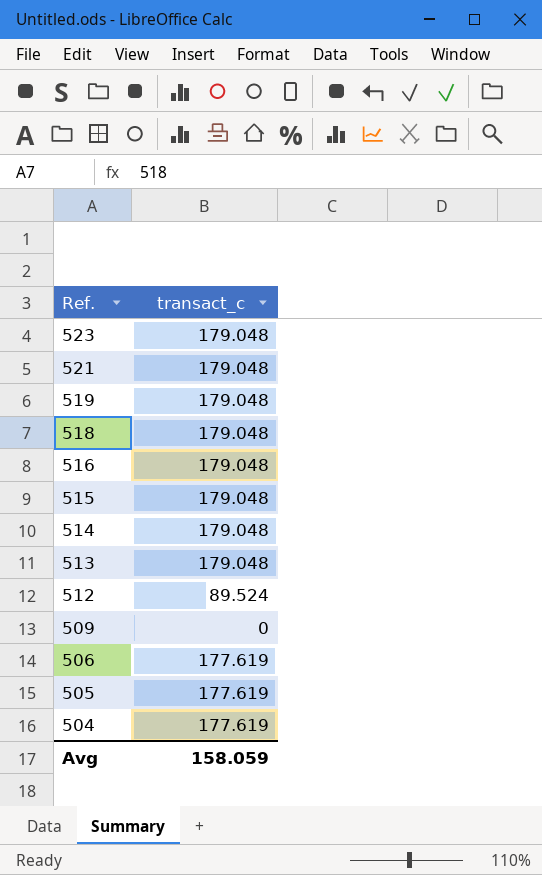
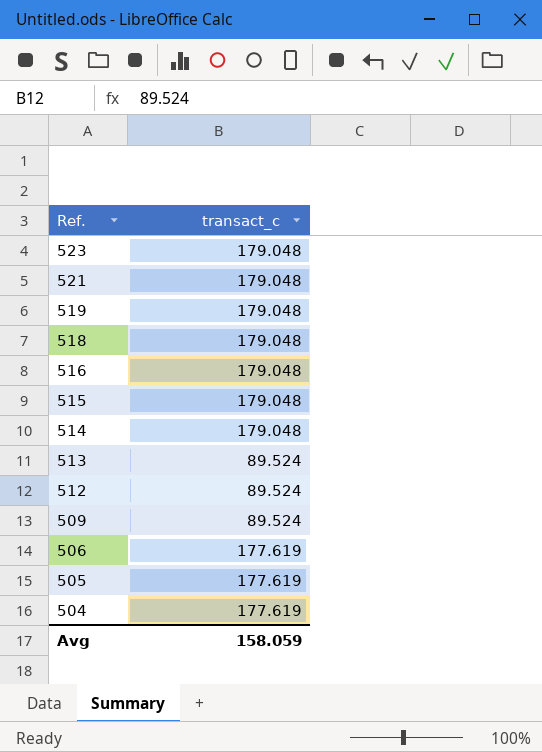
513 | transact_c: 179.048 -> 89.524
509 | transact_c: 0 -> 89.524

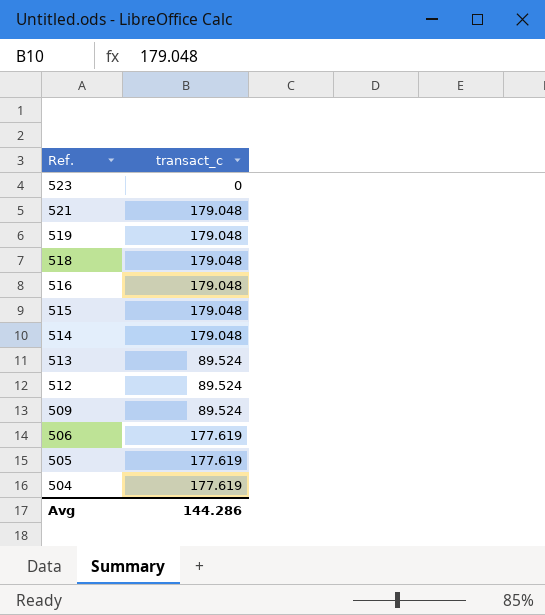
523 | transact_c: 179.048 -> 0
Avg | transact_c: 158.059 -> 144.286

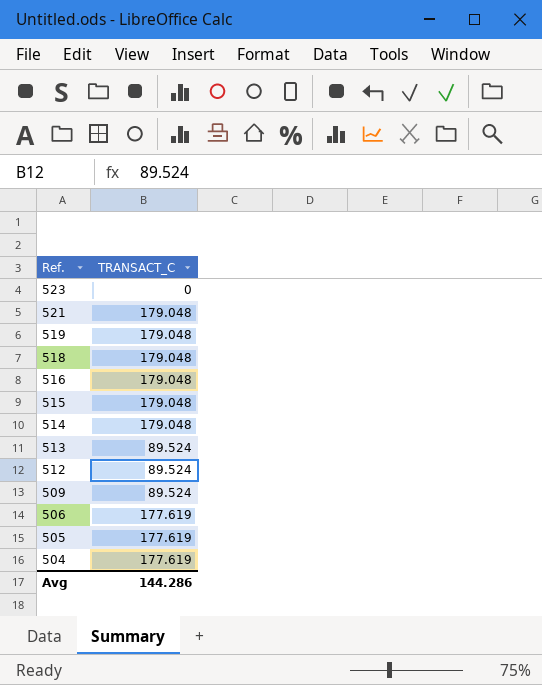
column name: transact_c -> TRANSACT_C

